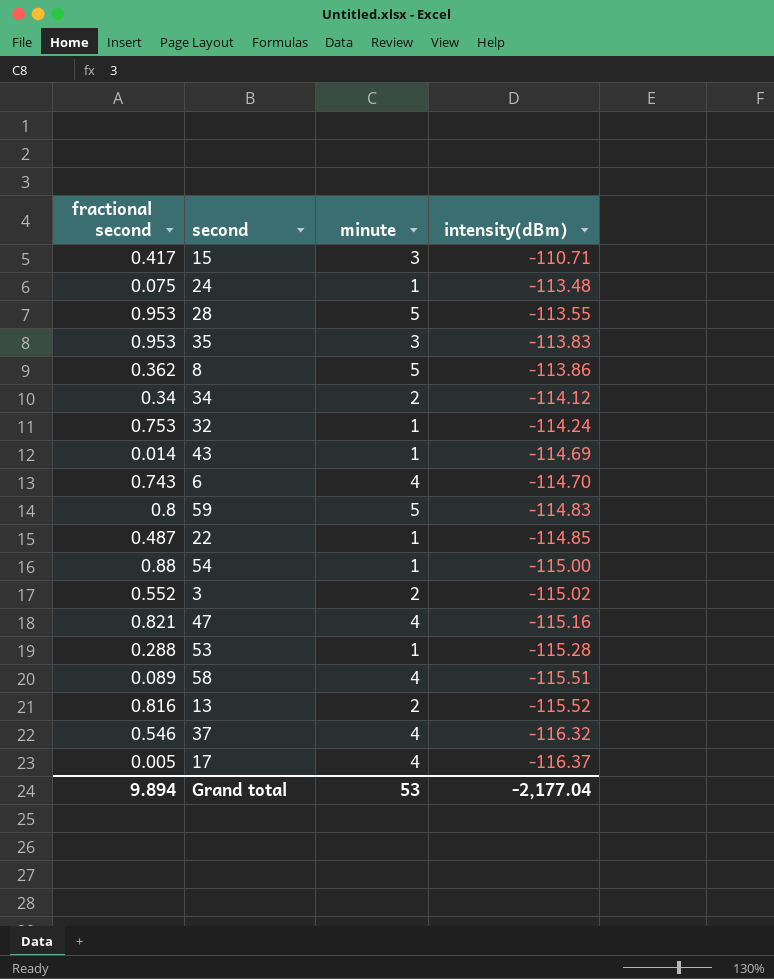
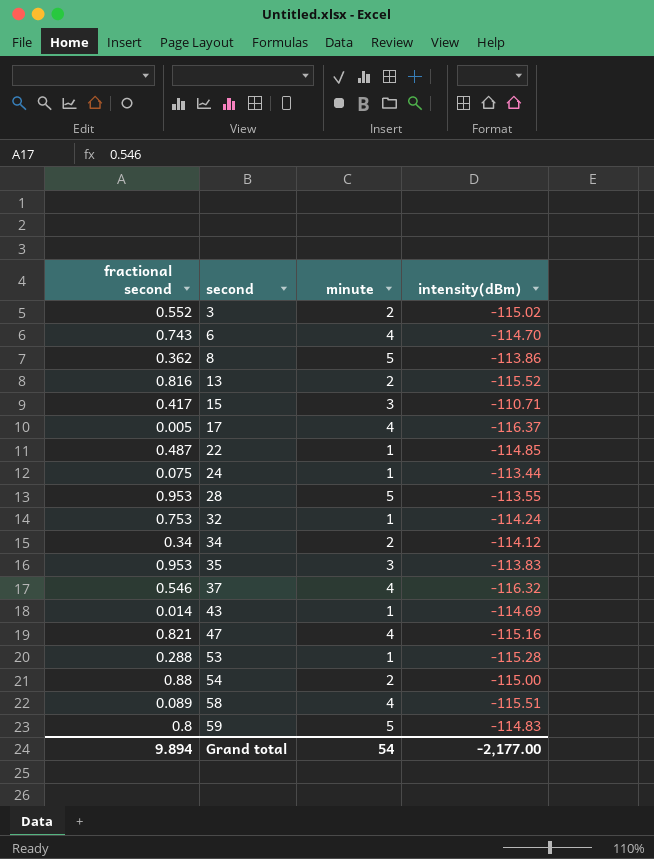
row order: intensity(dBm) descending -> second ascending
24 | intensity(dBm): -113.48 -> -113.44
54 | minute: 1 -> 2
Grand total | minute: 53 -> 54
Grand total | intensity(dBm): -2,177.04 -> -2,177.00

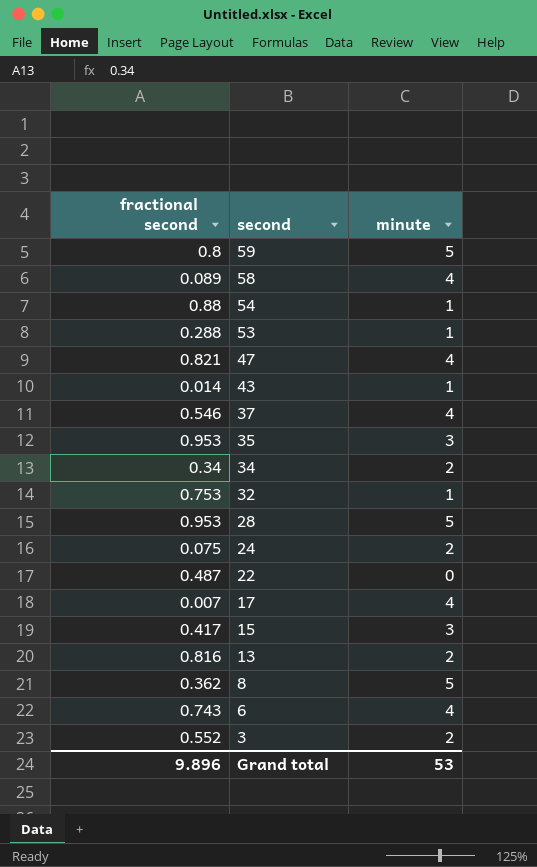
row order: second ascending -> second descending
column intensity(dBm) | position: 4 -> none
54 | minute: 2 -> 1
24 | minute: 1 -> 2
22 | minute: 1 -> 0
17 | fractional second: 0.005 -> 0.007
Grand total | fractional second: 9.894 -> 9.896
Grand total | minute: 54 -> 53

